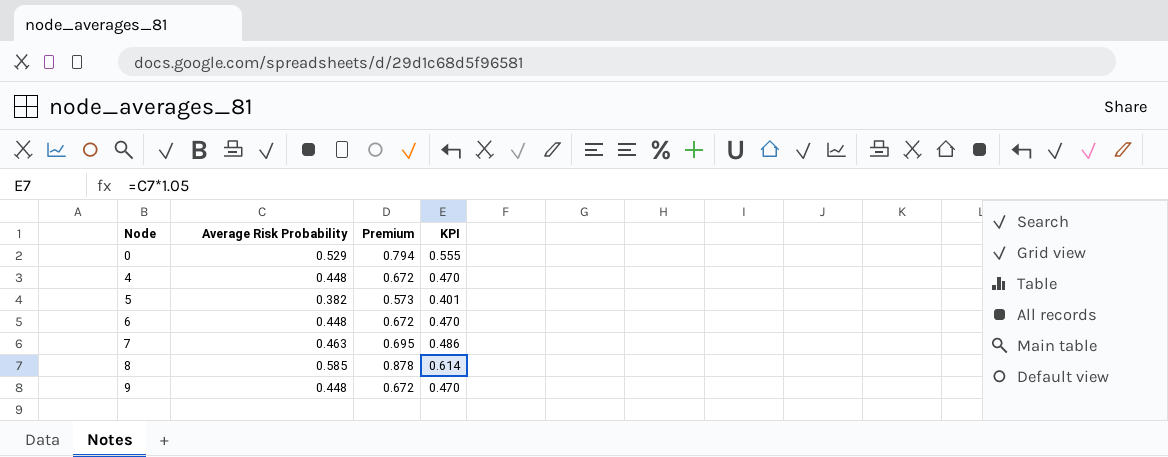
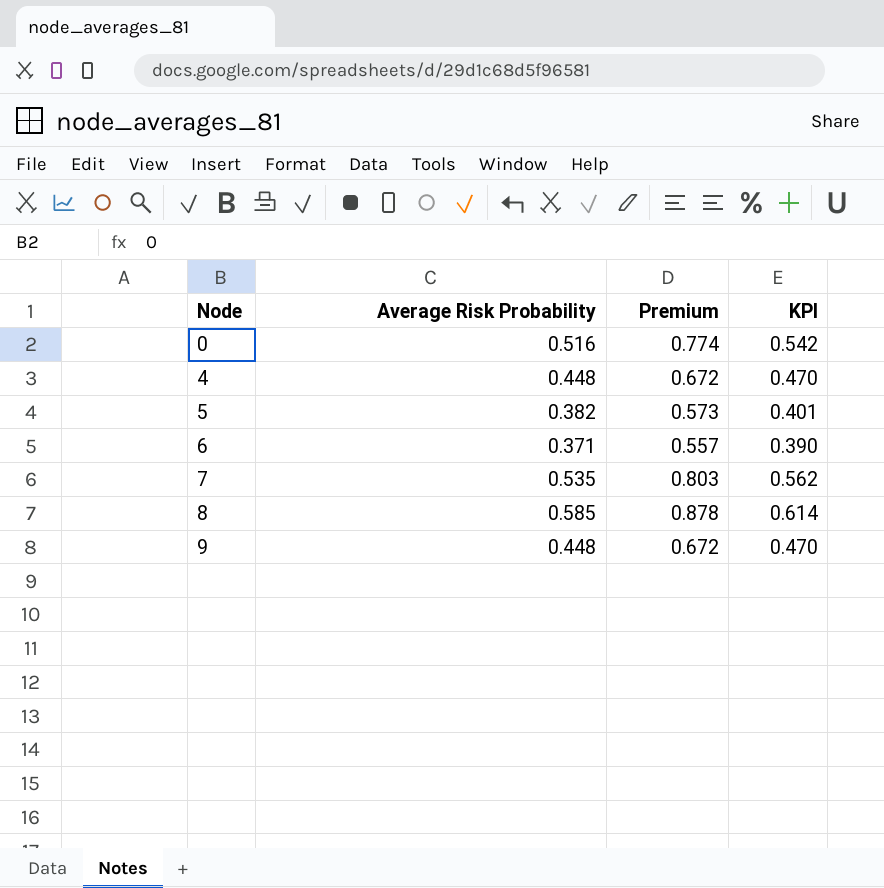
0 | Average Risk Probability: 0.529 -> 0.516
0 | Premium: 0.794 -> 0.774
0 | KPI: 0.555 -> 0.542
6 | Average Risk Probability: 0.448 -> 0.371
6 | Premium: 0.672 -> 0.557
6 | KPI: 0.470 -> 0.390
7 | Average Risk Probability: 0.463 -> 0.535
7 | Premium: 0.695 -> 0.803
7 | KPI: 0.486 -> 0.562

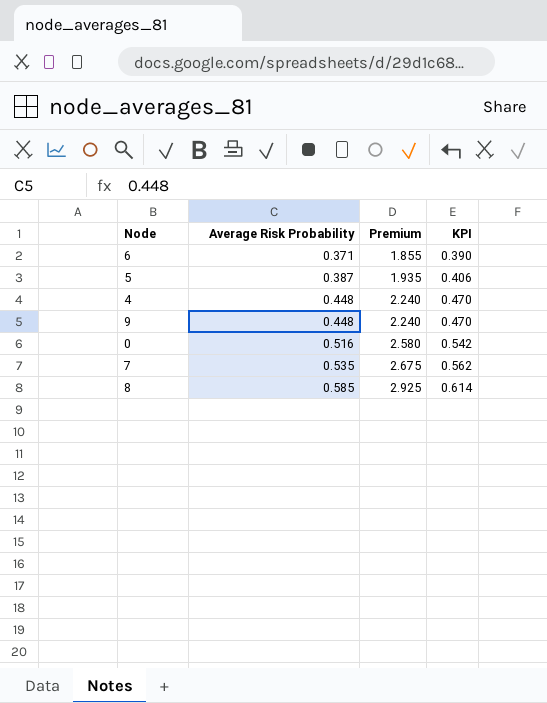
row order: Node ascending -> Average Risk Probability ascending
column Premium | formula: [Average Risk Probability] * 1.5 -> [Average Risk Probability] * 5
5 | Average Risk Probability: 0.382 -> 0.387
5 | KPI: 0.401 -> 0.406

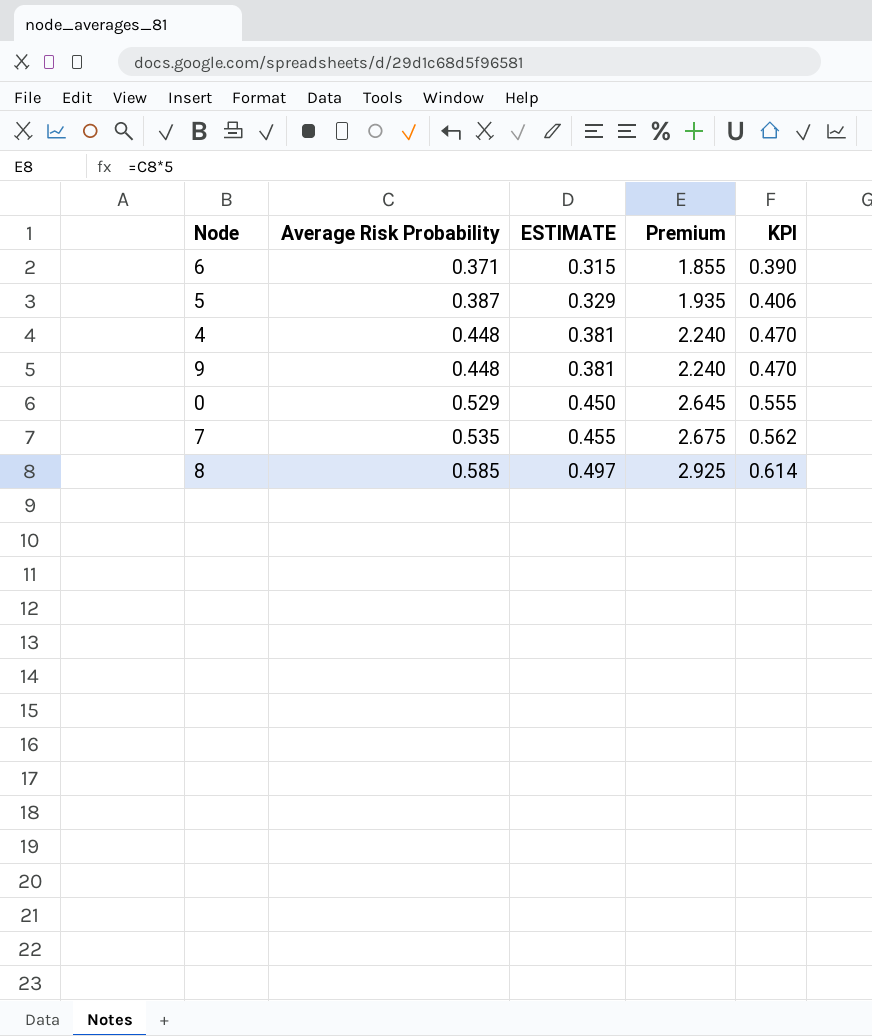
column ESTIMATE | formula: none -> [Average Risk Probability] * 0.85
0 | Average Risk Probability: 0.516 -> 0.529
0 | Premium: 2.580 -> 2.645
0 | KPI: 0.542 -> 0.555

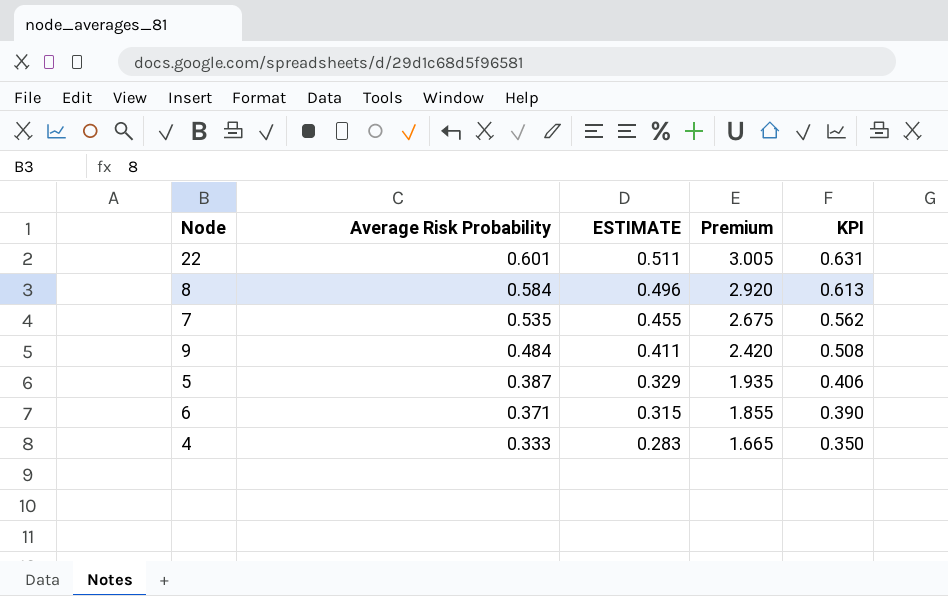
row order: Average Risk Probability ascending -> Average Risk Probability descending
row 0: 0.529 | 0.450 | 2.645 | 0.555 -> none
row 22: none -> 0.601 | 0.511 | 3.005 | 0.631
8 | Average Risk Probability: 0.585 -> 0.584
8 | ESTIMATE: 0.497 -> 0.496
8 | Premium: 2.925 -> 2.920
8 | KPI: 0.614 -> 0.613
9 | Average Risk Probability: 0.448 -> 0.484
9 | ESTIMATE: 0.381 -> 0.411
9 | Premium: 2.240 -> 2.420
9 | KPI: 0.470 -> 0.508
4 | Average Risk Probability: 0.448 -> 0.333
4 | ESTIMATE: 0.381 -> 0.283
4 | Premium: 2.240 -> 1.665
4 | KPI: 0.470 -> 0.350

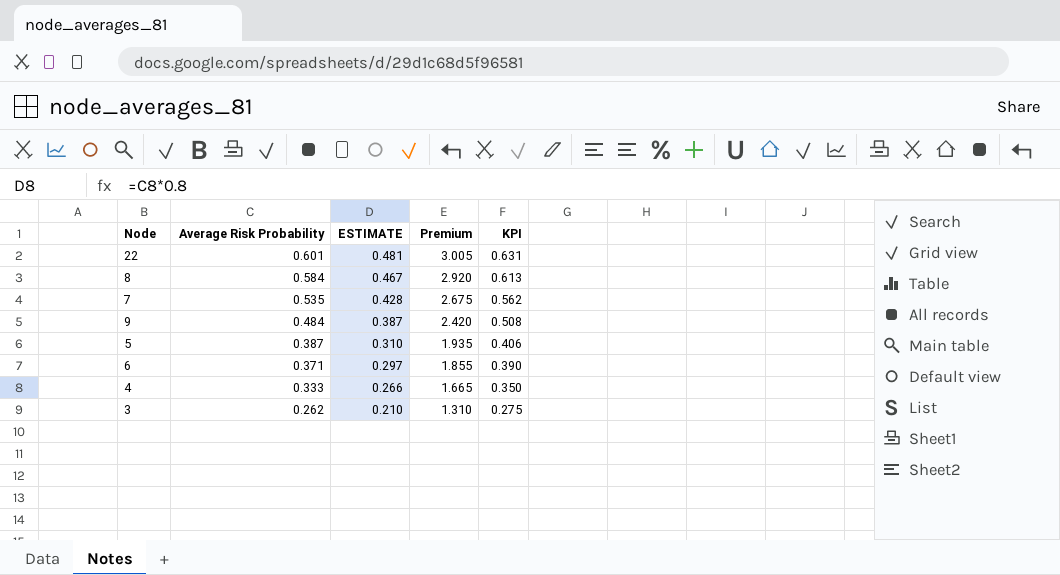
column ESTIMATE | formula: [Average Risk Probability] * 0.85 -> [Average Risk Probability] * 0.8
row 3: none -> 0.262 | 0.210 | 1.310 | 0.275

